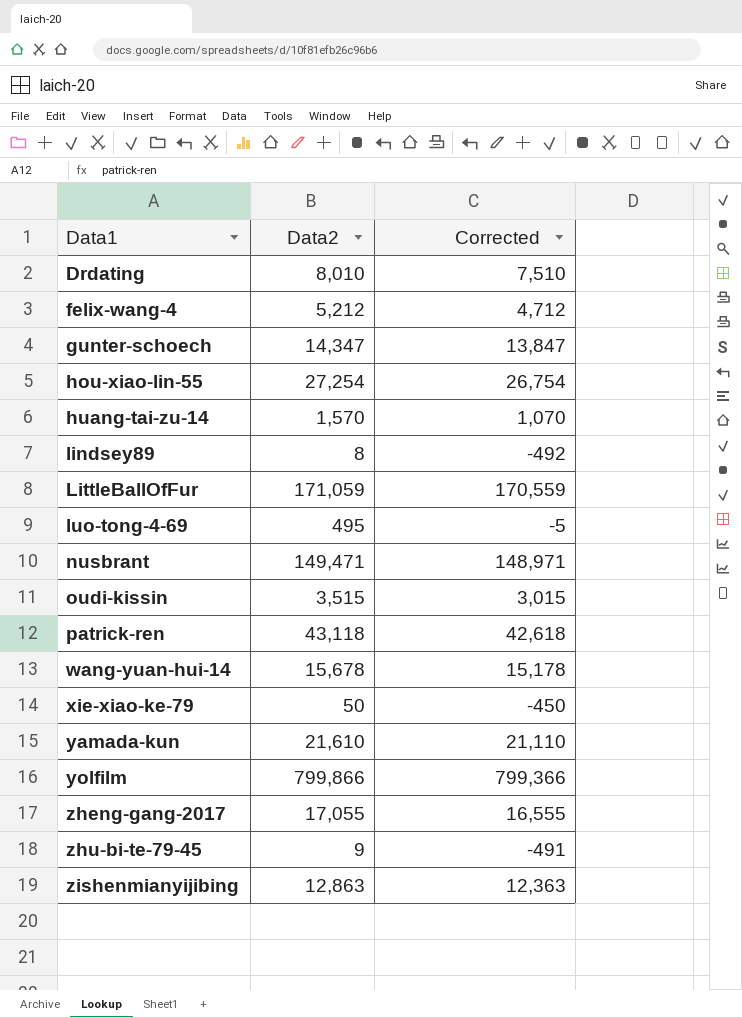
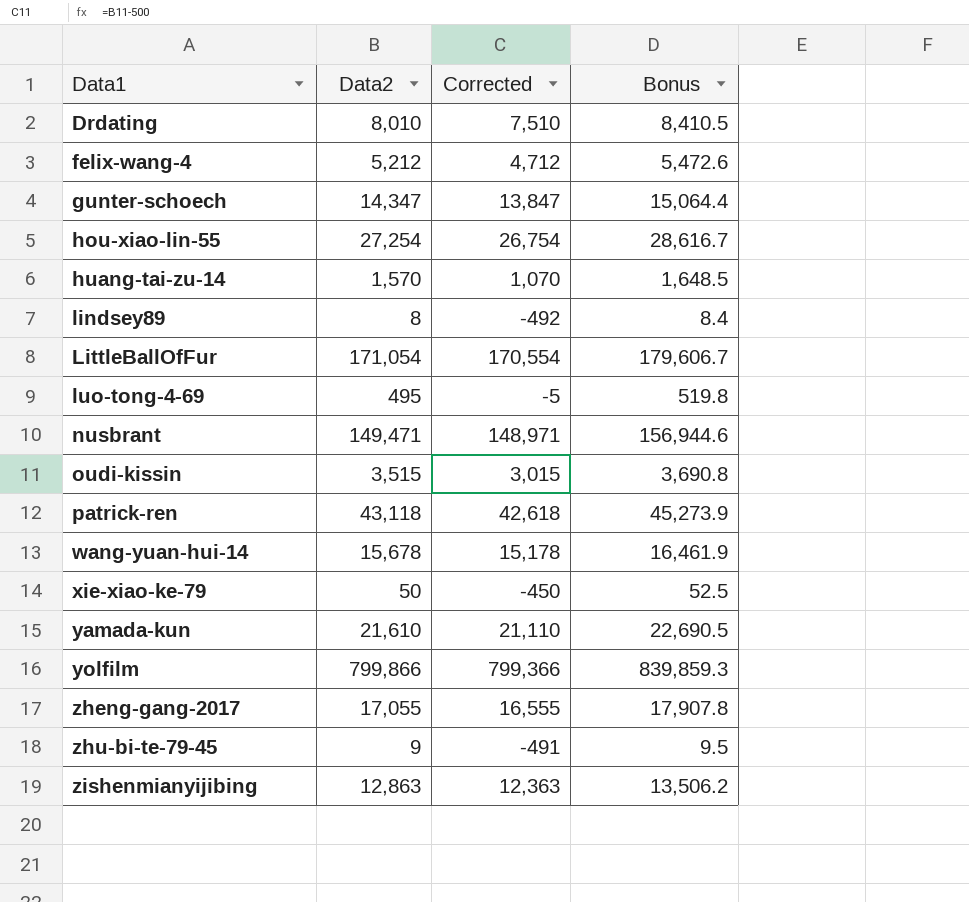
column Bonus | formula: none -> [Data2] * 1.05
LittleBallOfFur | Data2: 171,059 -> 171,054
LittleBallOfFur | Corrected: 170,559 -> 170,554

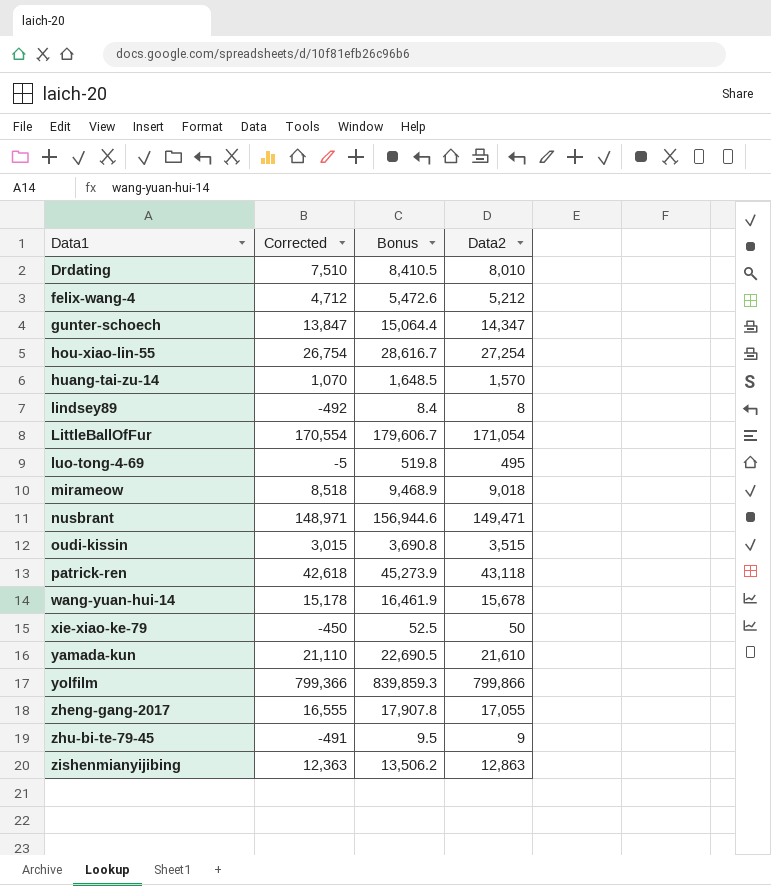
column Data2 | position: 2 -> 4
row mirameow: none -> 8,518 | 9,468.9 | 9,018

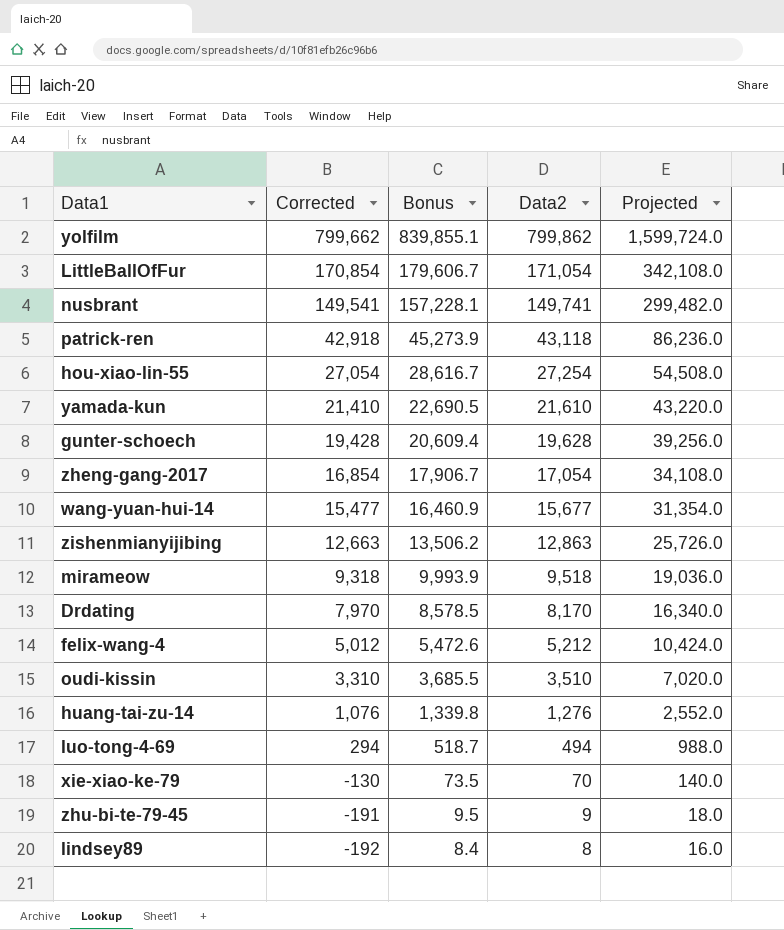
row order: Data1 ascending -> Corrected descending
column Corrected | formula: [Data2] - 500 -> [Data2] - 200
column Projected | formula: none -> [Data2] * 2
yolfilm | Bonus: 839,859.3 -> 839,855.1
yolfilm | Data2: 799,866 -> 799,862
nusbrant | Bonus: 156,944.6 -> 157,228.1
nusbrant | Data2: 149,471 -> 149,741
gunter-schoech | Bonus: 15,064.4 -> 20,609.4
gunter-schoech | Data2: 14,347 -> 19,628
zheng-gang-2017 | Bonus: 17,907.8 -> 17,906.7
zheng-gang-2017 | Data2: 17,055 -> 17,054
wang-yuan-hui-14 | Bonus: 16,461.9 -> 16,460.9
wang-yuan-hui-14 | Data2: 15,678 -> 15,677
mirameow | Bonus: 9,468.9 -> 9,993.9
mirameow | Data2: 9,018 -> 9,518
Drdating | Bonus: 8,410.5 -> 8,578.5
Drdating | Data2: 8,010 -> 8,170
oudi-kissin | Bonus: 3,690.8 -> 3,685.5
oudi-kissin | Data2: 3,515 -> 3,510
huang-tai-zu-14 | Bonus: 1,648.5 -> 1,339.8
huang-tai-zu-14 | Data2: 1,570 -> 1,276
luo-tong-4-69 | Bonus: 519.8 -> 518.7
luo-tong-4-69 | Data2: 495 -> 494
xie-xiao-ke-79 | Bonus: 52.5 -> 73.5
xie-xiao-ke-79 | Data2: 50 -> 70

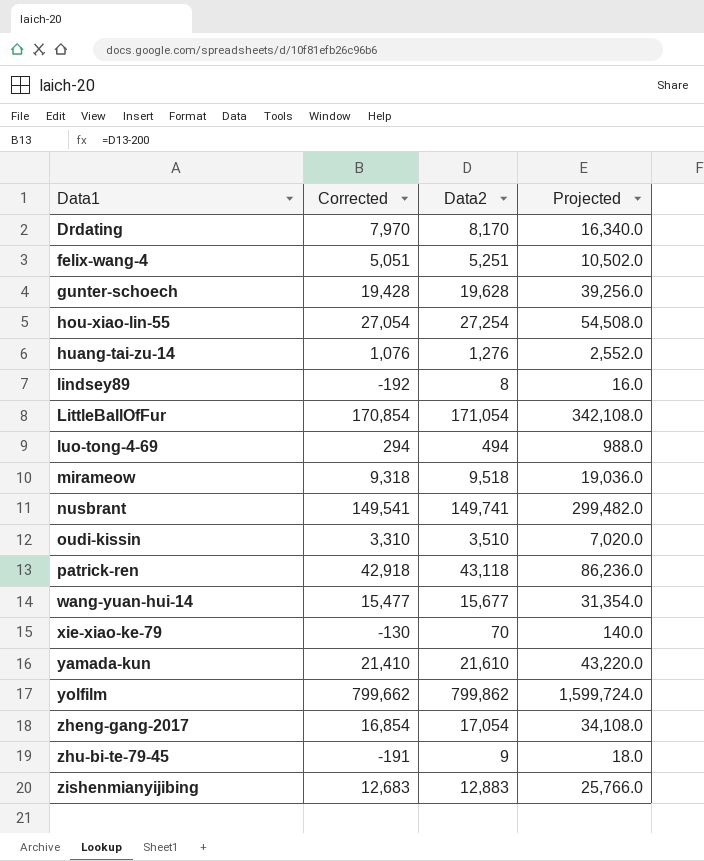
row order: Corrected descending -> Data1 ascending
column Bonus | formula: [Data2] * 1.05 -> none
felix-wang-4 | Corrected: 5,012 -> 5,051
felix-wang-4 | Data2: 5,212 -> 5,251
felix-wang-4 | Projected: 10,424.0 -> 10,502.0
zishenmianyijibing | Corrected: 12,663 -> 12,683
zishenmianyijibing | Data2: 12,863 -> 12,883
zishenmianyijibing | Projected: 25,726.0 -> 25,766.0

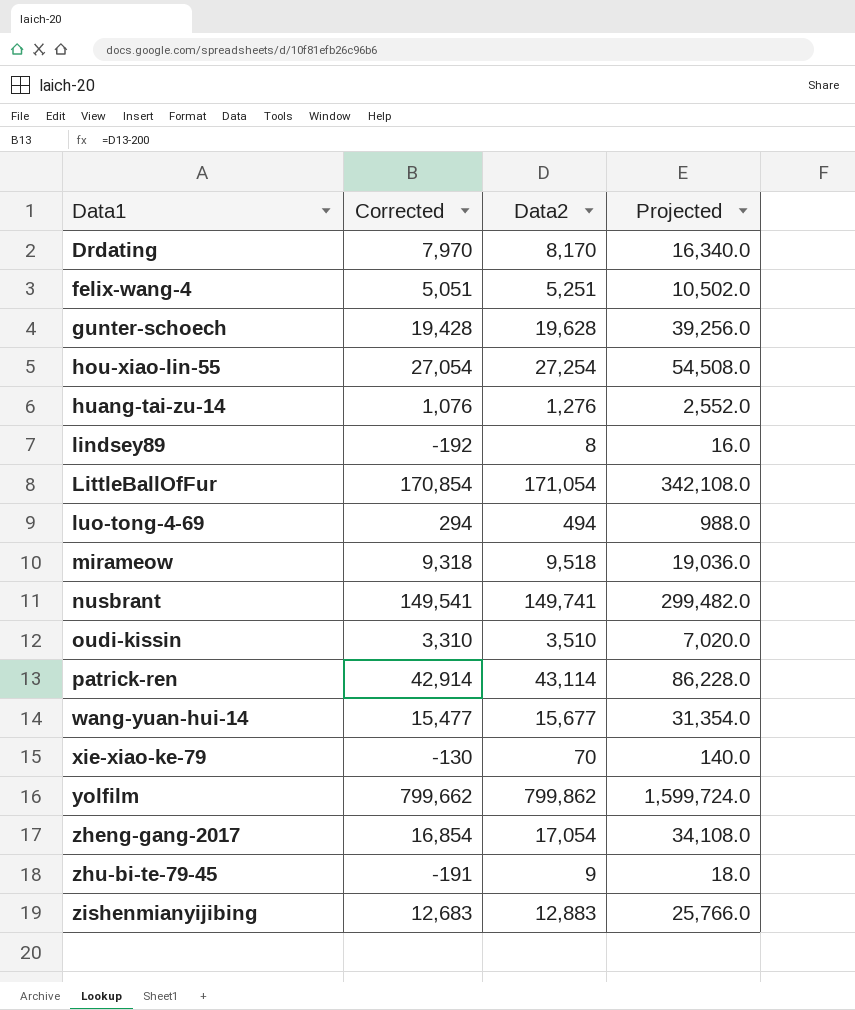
row yamada-kun: 21,410 | 21,610 | 43,220.0 -> none
patrick-ren | Corrected: 42,918 -> 42,914
patrick-ren | Data2: 43,118 -> 43,114
patrick-ren | Projected: 86,236.0 -> 86,228.0

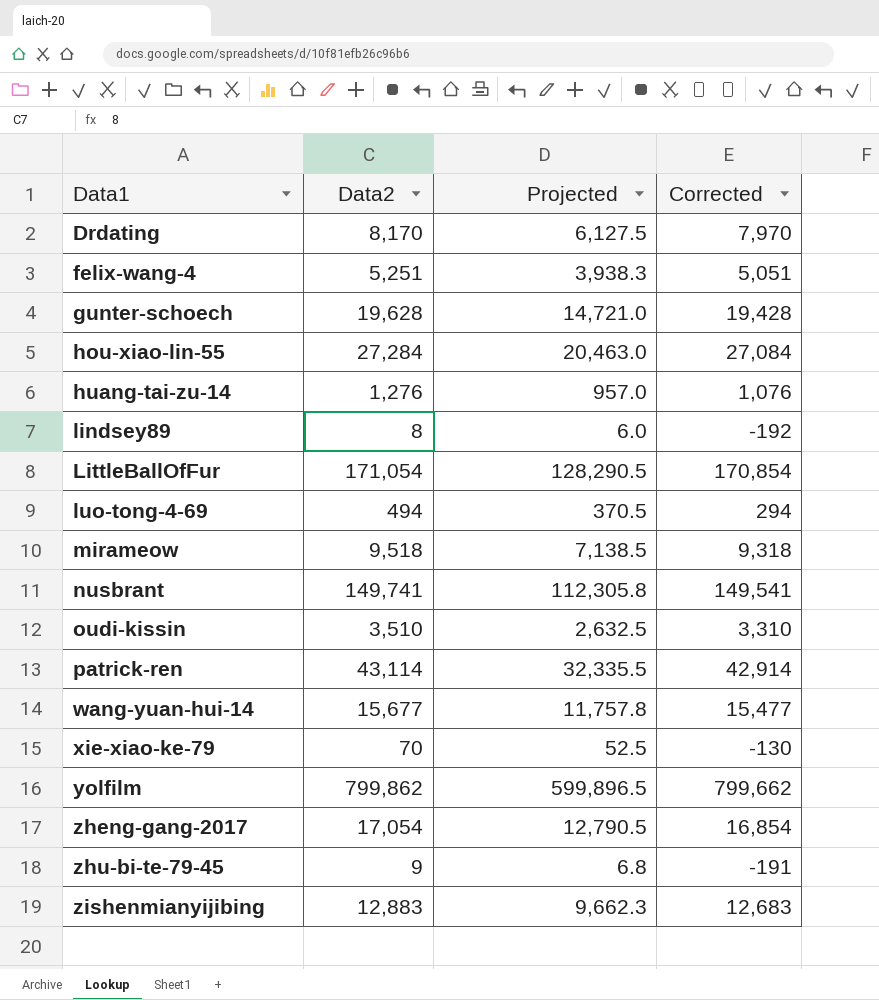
column Projected | formula: [Data2] * 2 -> [Data2] * 0.75
column Corrected | position: 2 -> 4
hou-xiao-lin-55 | Data2: 27,254 -> 27,284
hou-xiao-lin-55 | Corrected: 27,054 -> 27,084

